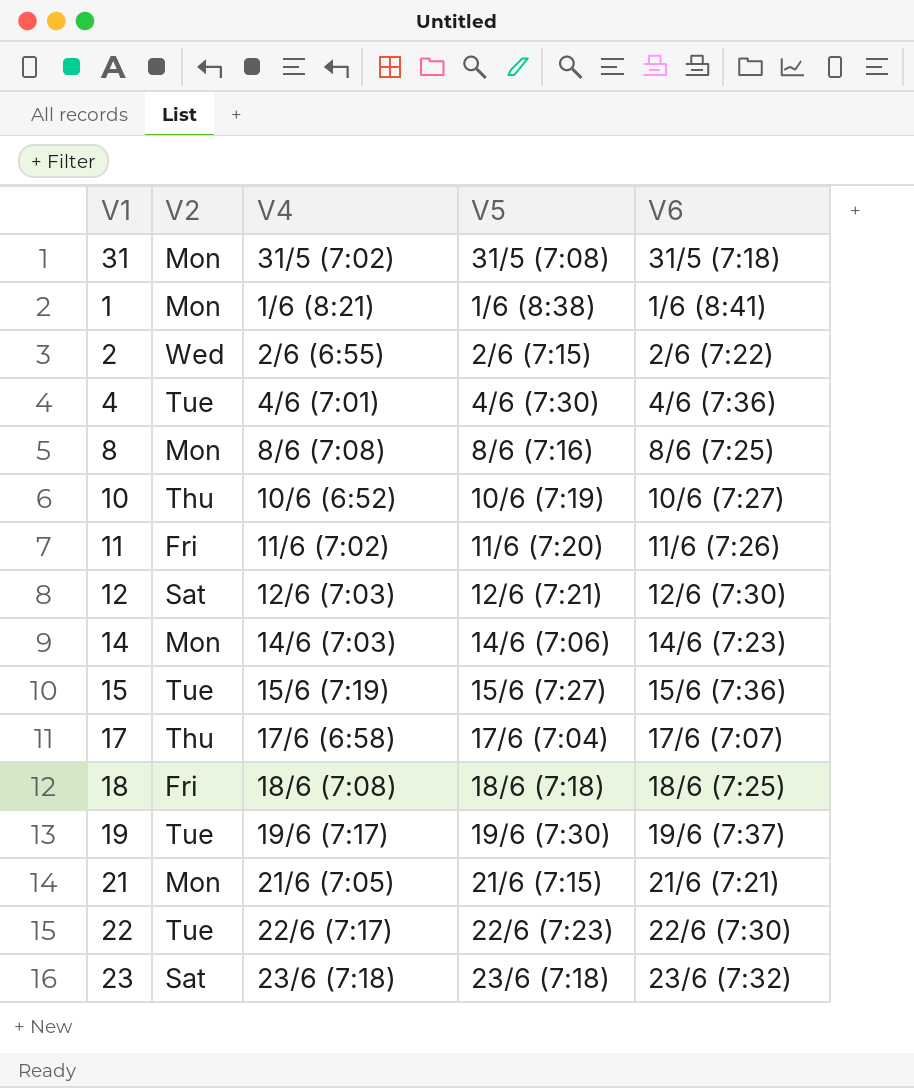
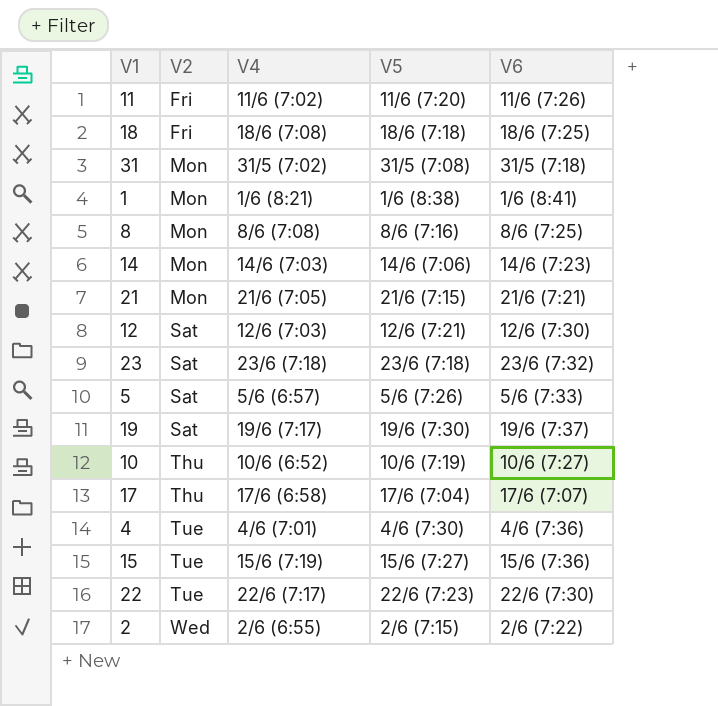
row order: none -> V2 ascending
row 5: none -> Sat | 5/6 (6:57) | 5/6 (7:26) | 5/6 (7:33)
19 | V2: Tue -> Sat

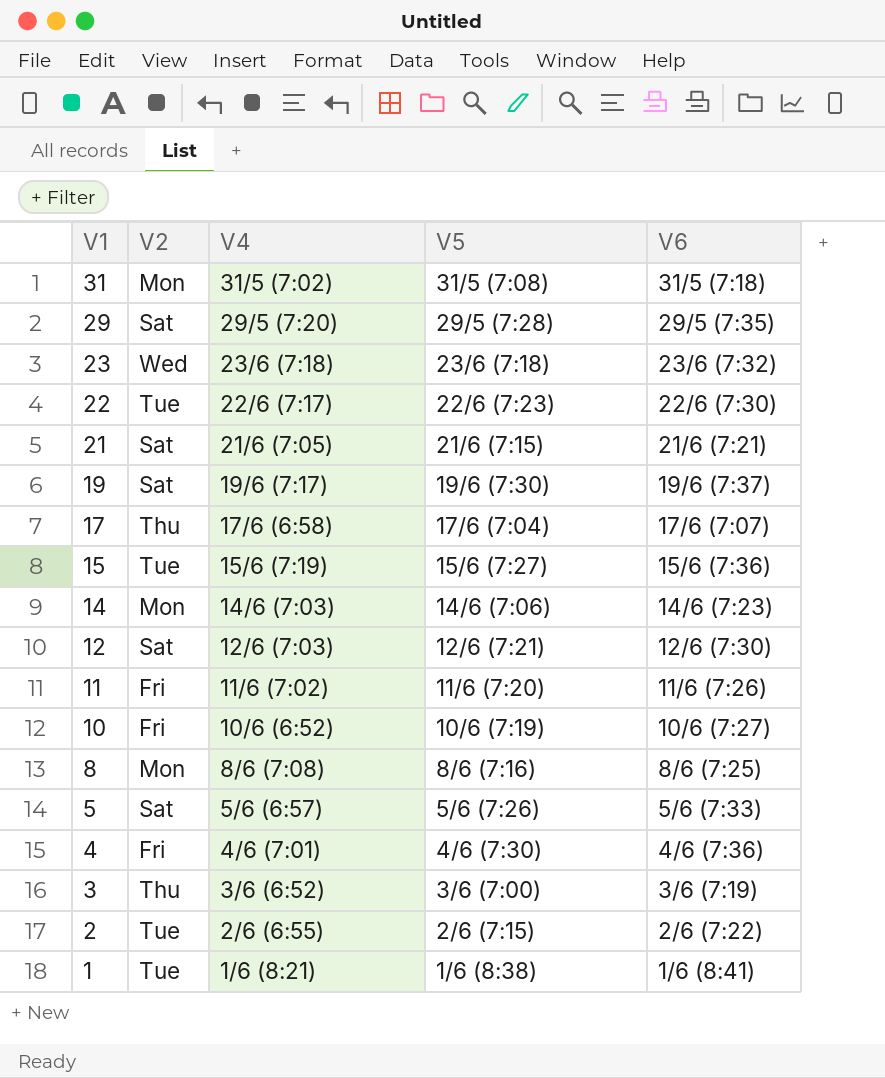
row order: V2 ascending -> V1 descending
row 18: Fri | 18/6 (7:08) | 18/6 (7:18) | 18/6 (7:25) -> none
row 29: none -> Sat | 29/5 (7:20) | 29/5 (7:28) | 29/5 (7:35)
23 | V2: Sat -> Wed
21 | V2: Mon -> Sat
10 | V2: Thu -> Fri
4 | V2: Tue -> Fri
row 3: none -> Thu | 3/6 (6:52) | 3/6 (7:00) | 3/6 (7:19)
2 | V2: Wed -> Tue
1 | V2: Mon -> Tue

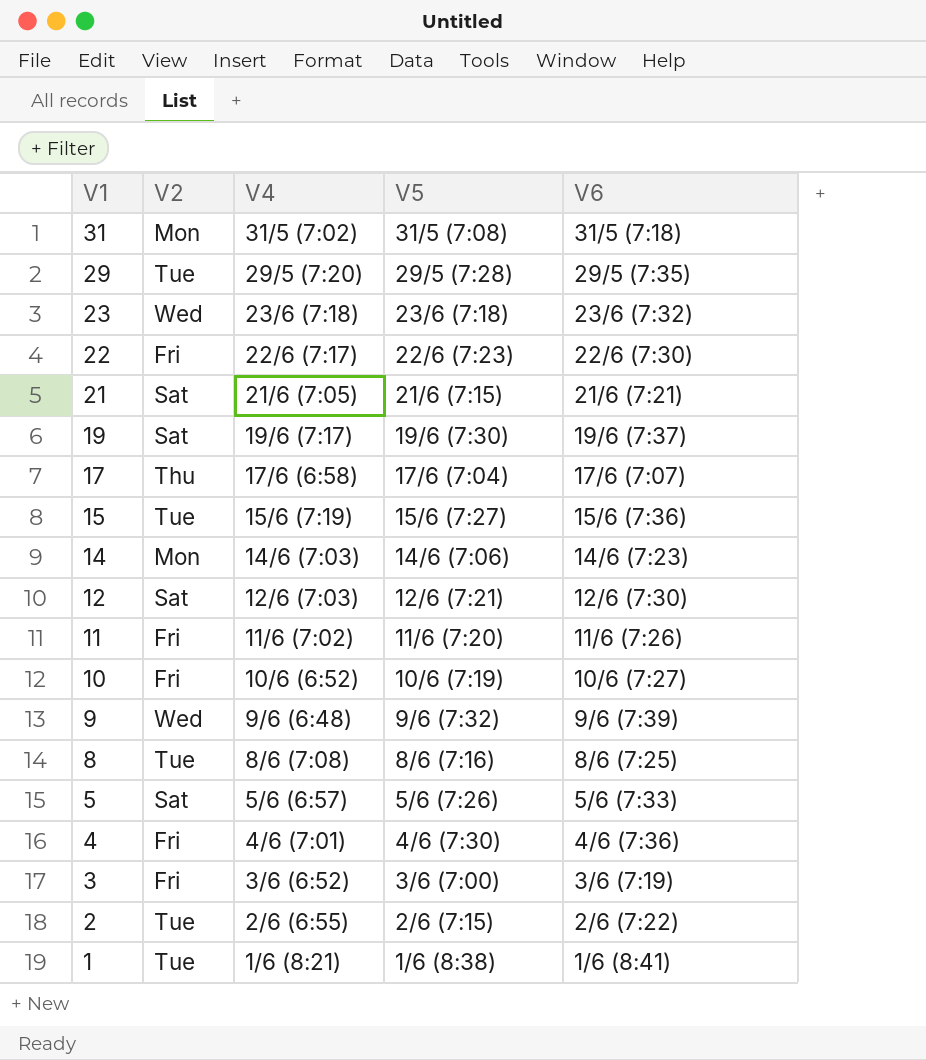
29 | V2: Sat -> Tue
22 | V2: Tue -> Fri
row 9: none -> Wed | 9/6 (6:48) | 9/6 (7:32) | 9/6 (7:39)
8 | V2: Mon -> Tue
3 | V2: Thu -> Fri

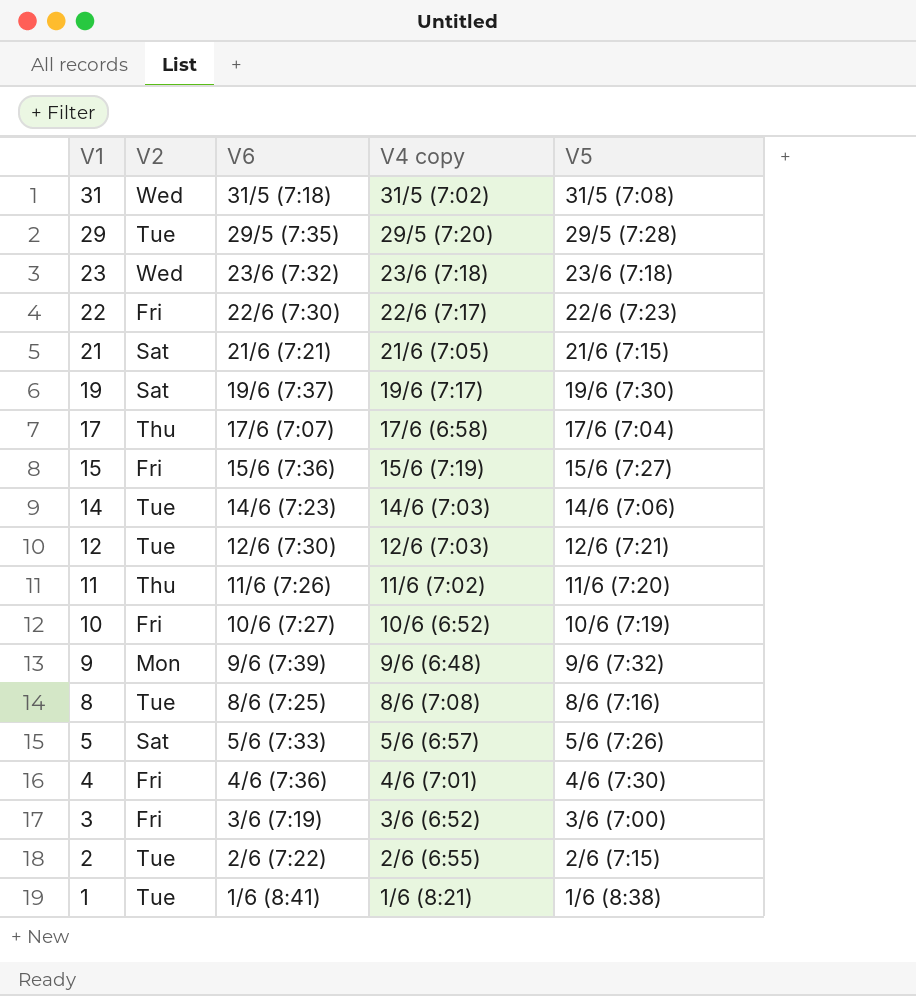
column V6 | position: 5 -> 3
column name: V4 -> V4 copy
31 | V2: Mon -> Wed
15 | V2: Tue -> Fri
14 | V2: Mon -> Tue
12 | V2: Sat -> Tue
11 | V2: Fri -> Thu
9 | V2: Wed -> Mon

